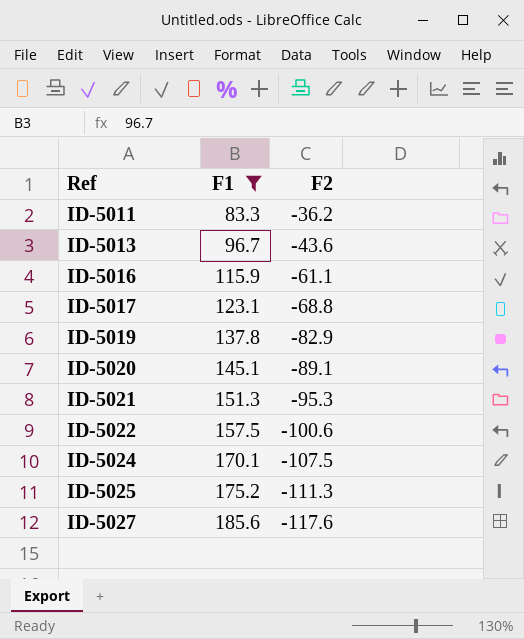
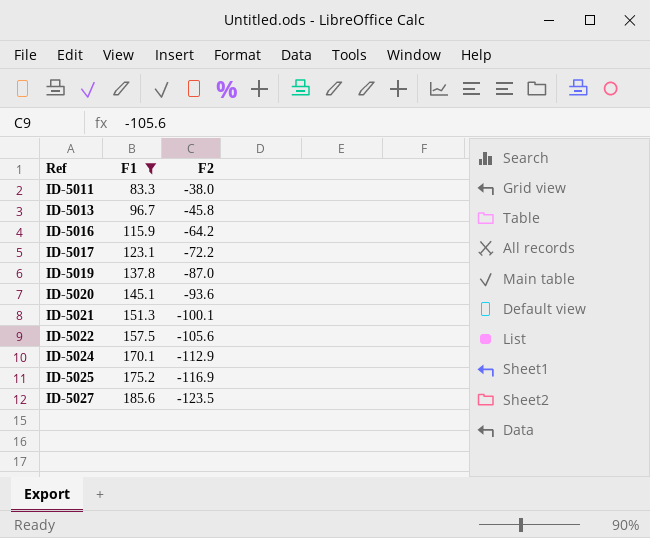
ID-5011 | F2: -36.2 -> -38.0
ID-5013 | F2: -43.6 -> -45.8
ID-5016 | F2: -61.1 -> -64.2
ID-5017 | F2: -68.8 -> -72.2
ID-5019 | F2: -82.9 -> -87.0
ID-5020 | F2: -89.1 -> -93.6
ID-5021 | F2: -95.3 -> -100.1
ID-5022 | F2: -100.6 -> -105.6
ID-5024 | F2: -107.5 -> -112.9
ID-5025 | F2: -111.3 -> -116.9
ID-5027 | F2: -117.6 -> -123.5

